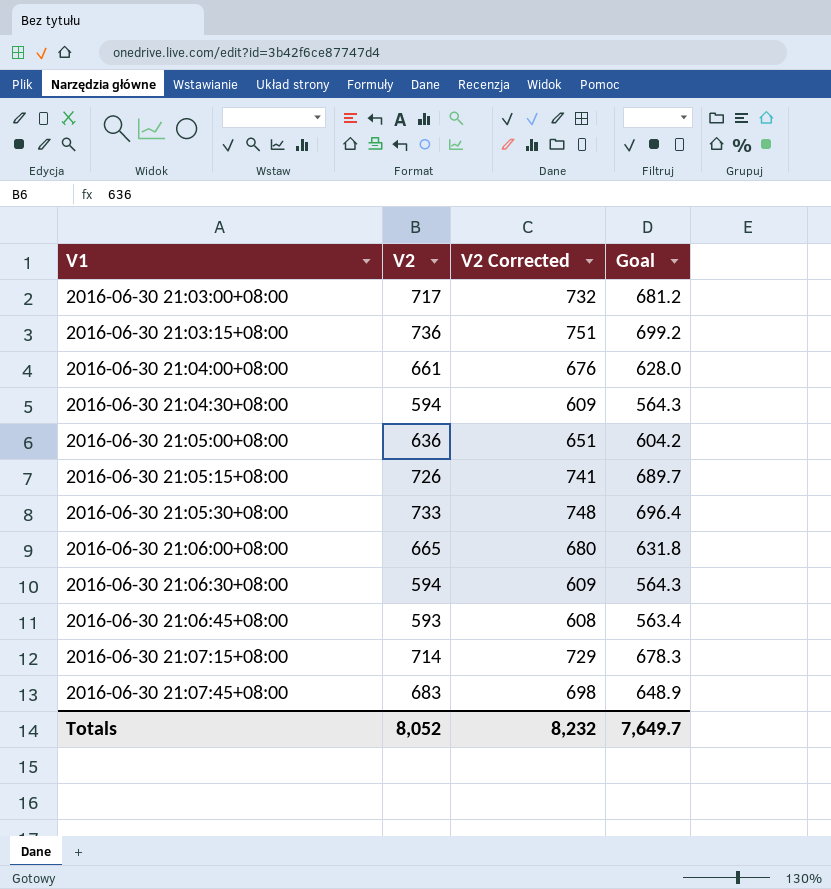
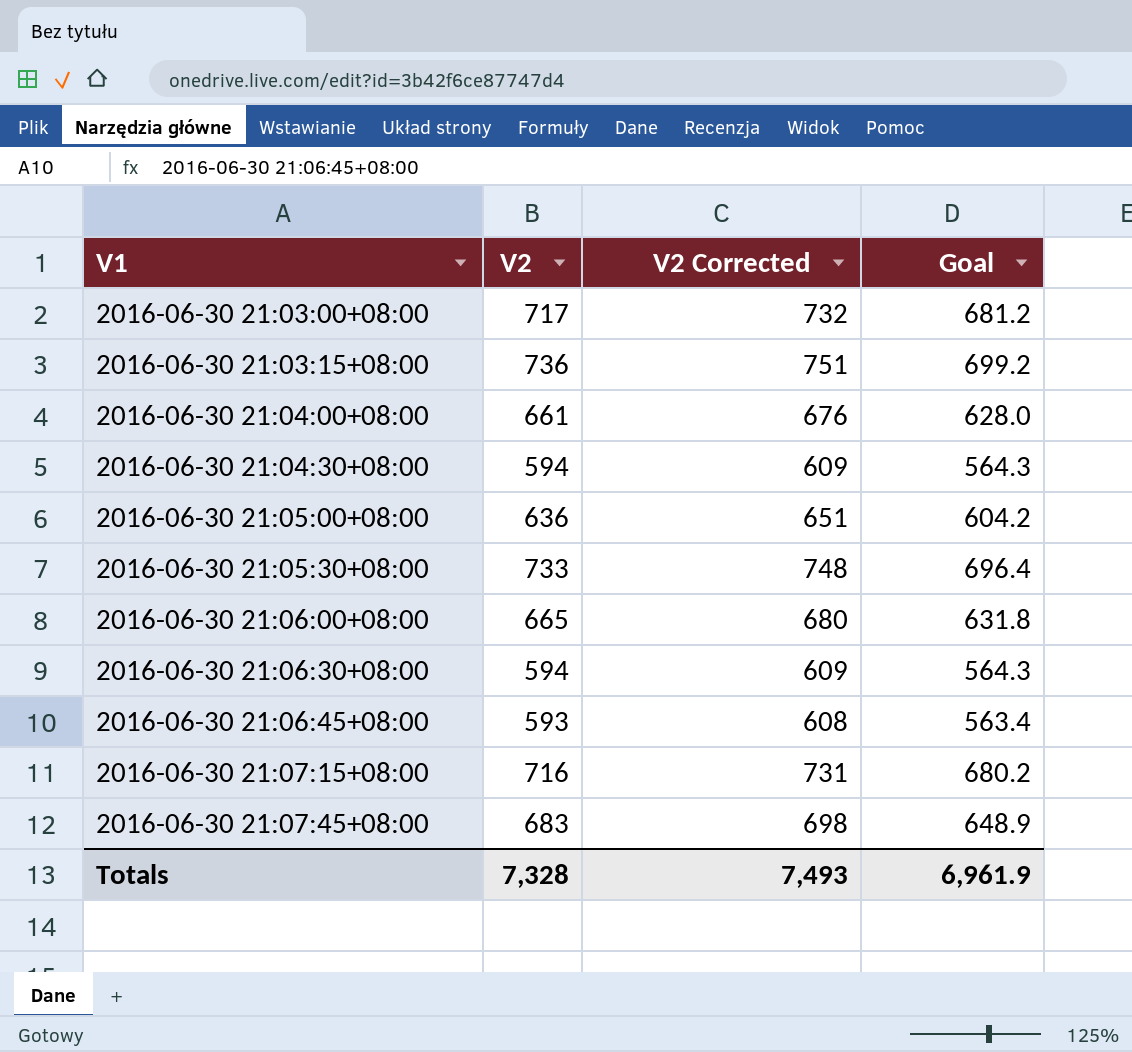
row 2016-06-30 21:05:15+08:00: 726 | 741 | 689.7 -> none
2016-06-30 21:07:15+08:00 | V2: 714 -> 716
2016-06-30 21:07:15+08:00 | V2 Corrected: 729 -> 731
2016-06-30 21:07:15+08:00 | Goal: 678.3 -> 680.2
Totals | V2: 8,052 -> 7,328
Totals | V2 Corrected: 8,232 -> 7,493
Totals | Goal: 7,649.7 -> 6,961.9

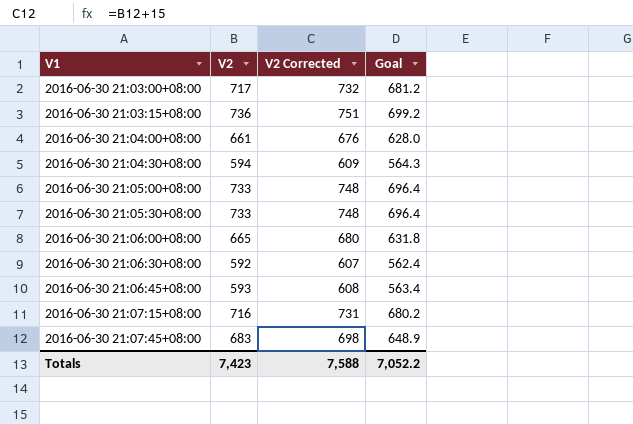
2016-06-30 21:05:00+08:00 | V2: 636 -> 733
2016-06-30 21:05:00+08:00 | V2 Corrected: 651 -> 748
2016-06-30 21:05:00+08:00 | Goal: 604.2 -> 696.4
2016-06-30 21:06:30+08:00 | V2: 594 -> 592
2016-06-30 21:06:30+08:00 | V2 Corrected: 609 -> 607
2016-06-30 21:06:30+08:00 | Goal: 564.3 -> 562.4
Totals | V2: 7,328 -> 7,423
Totals | V2 Corrected: 7,493 -> 7,588
Totals | Goal: 6,961.9 -> 7,052.2

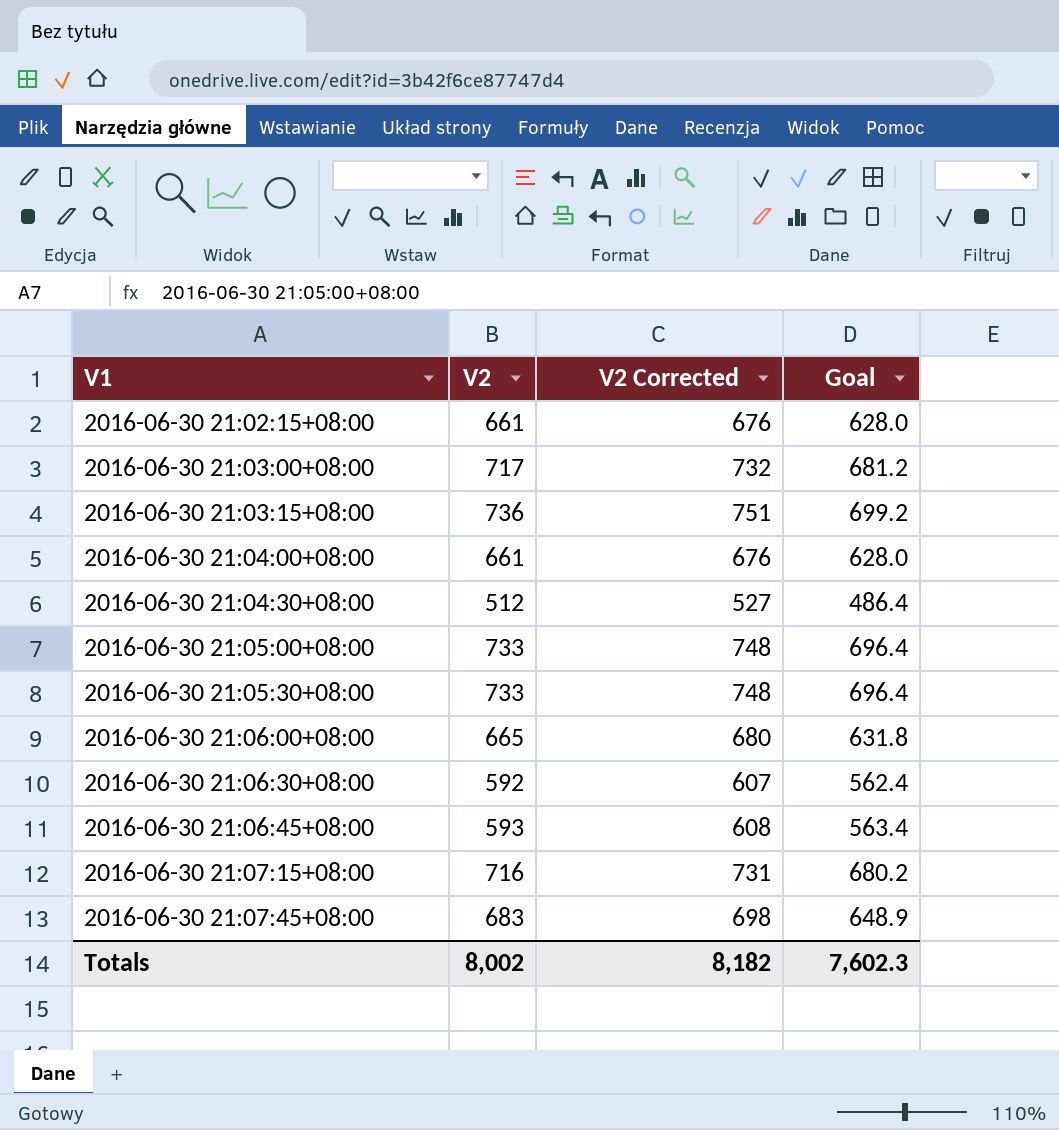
row 2016-06-30 21:02:15+08:00: none -> 661 | 676 | 628.0
2016-06-30 21:04:30+08:00 | V2: 594 -> 512
2016-06-30 21:04:30+08:00 | V2 Corrected: 609 -> 527
2016-06-30 21:04:30+08:00 | Goal: 564.3 -> 486.4
Totals | V2: 7,423 -> 8,002
Totals | V2 Corrected: 7,588 -> 8,182
Totals | Goal: 7,052.2 -> 7,602.3

